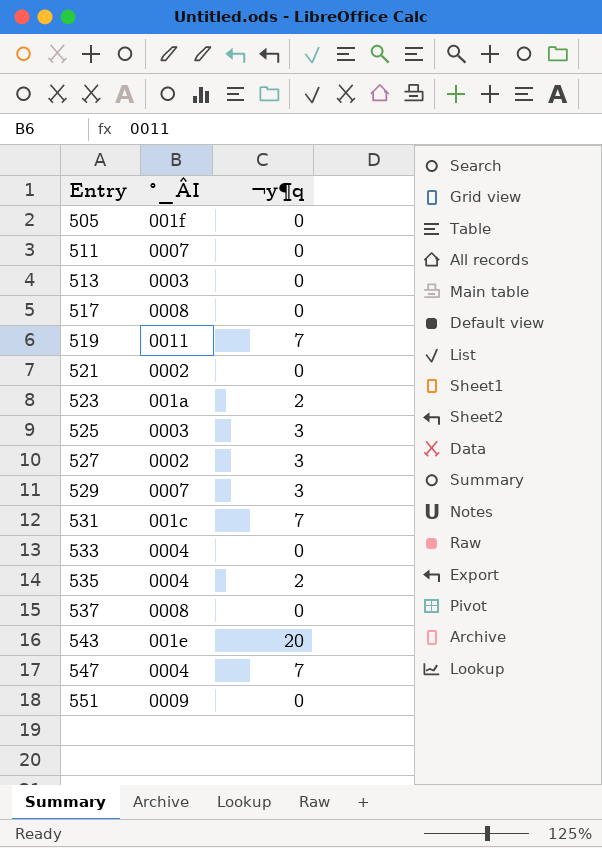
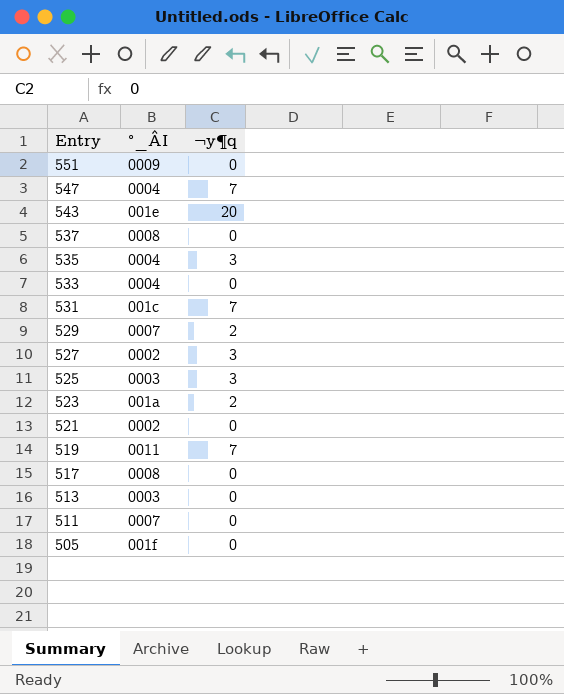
row order: Entry ascending -> Entry descending
535 | ¬y¶q: 2 -> 3
529 | ¬y¶q: 3 -> 2

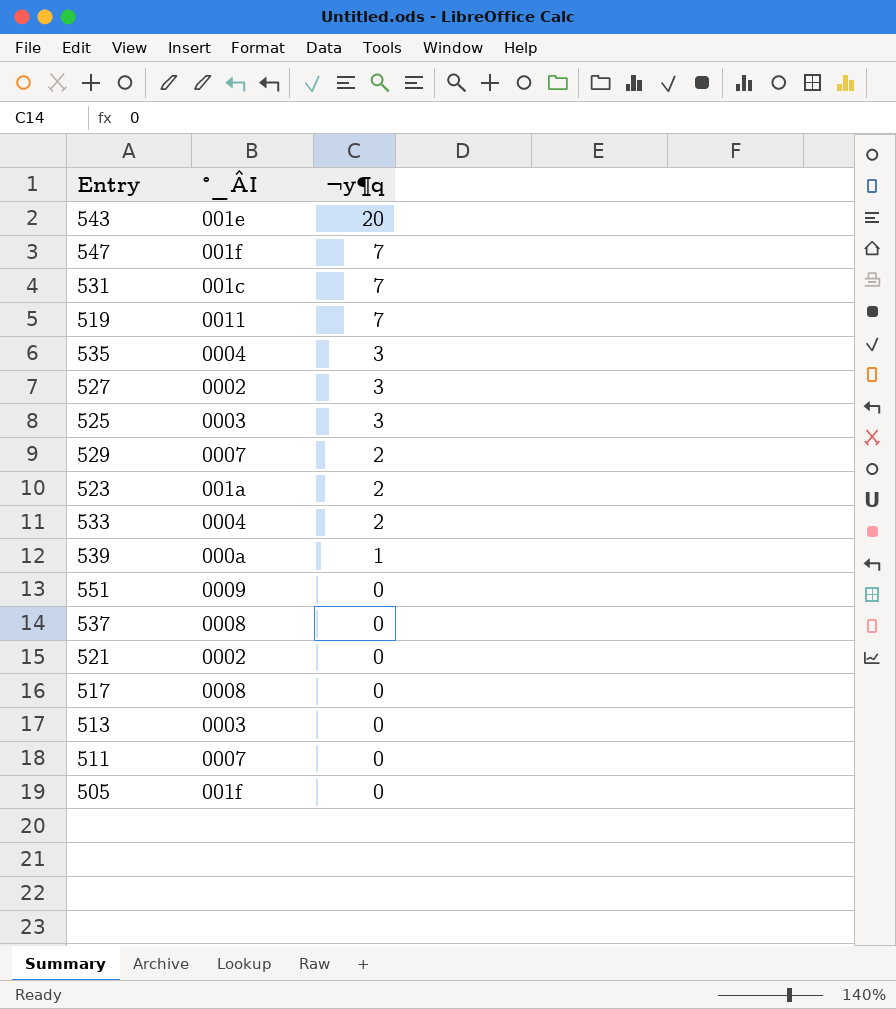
row order: Entry descending -> ¬y¶q descending
547 | °_ÂI: 0004 -> 001f
533 | ¬y¶q: 0 -> 2
row 539: none -> 000a | 1

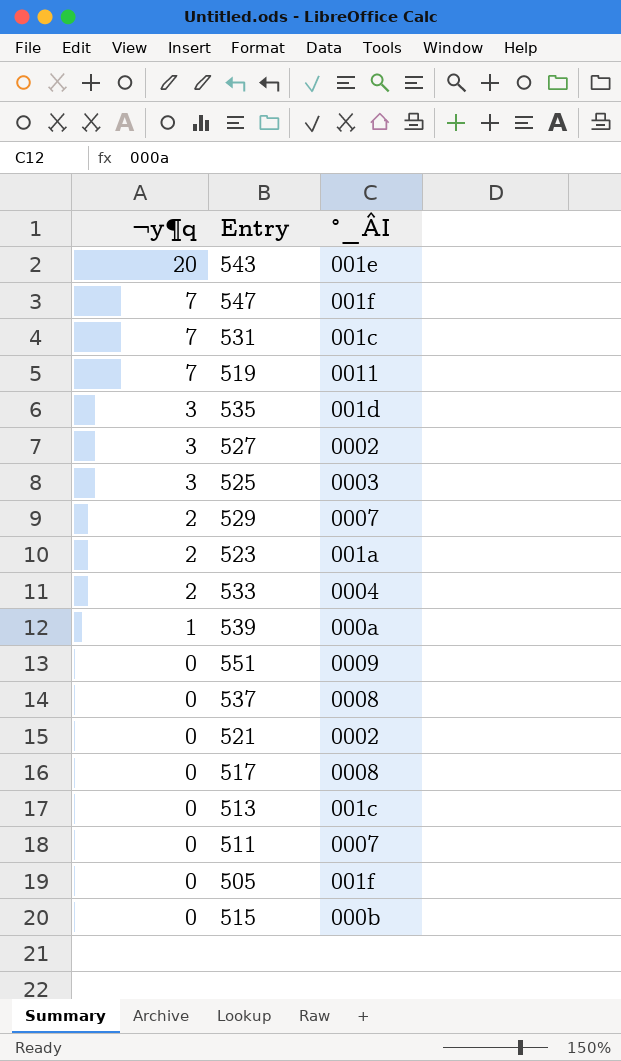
column ¬y¶q | position: 3 -> 1
535 | °_ÂI: 0004 -> 001d
513 | °_ÂI: 0003 -> 001c
row 515: none -> 0 | 000b

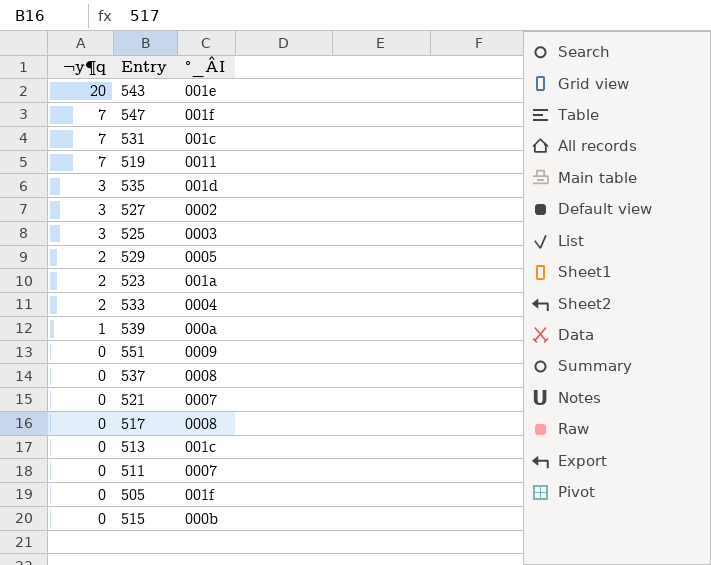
529 | °_ÂI: 0007 -> 0005
521 | °_ÂI: 0002 -> 0007

